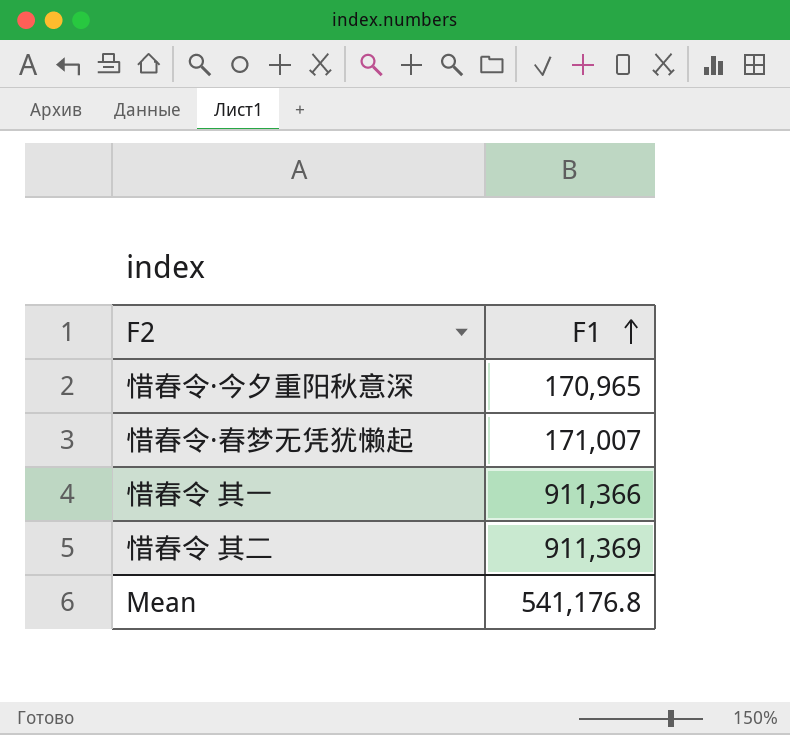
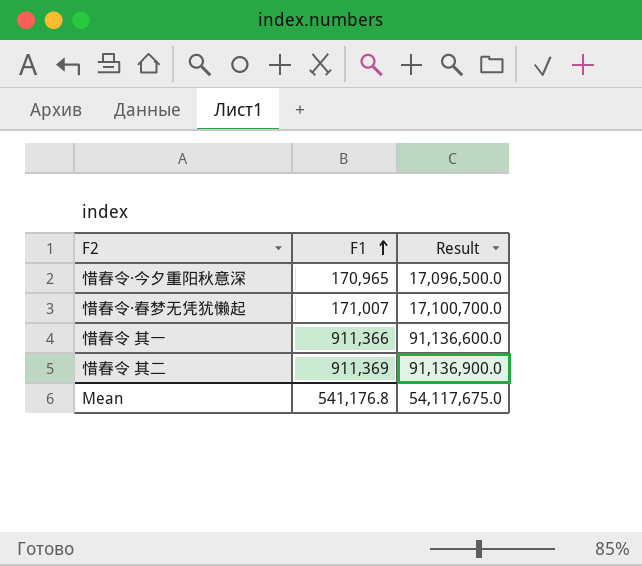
column Result | formula: none -> [F1] * 100

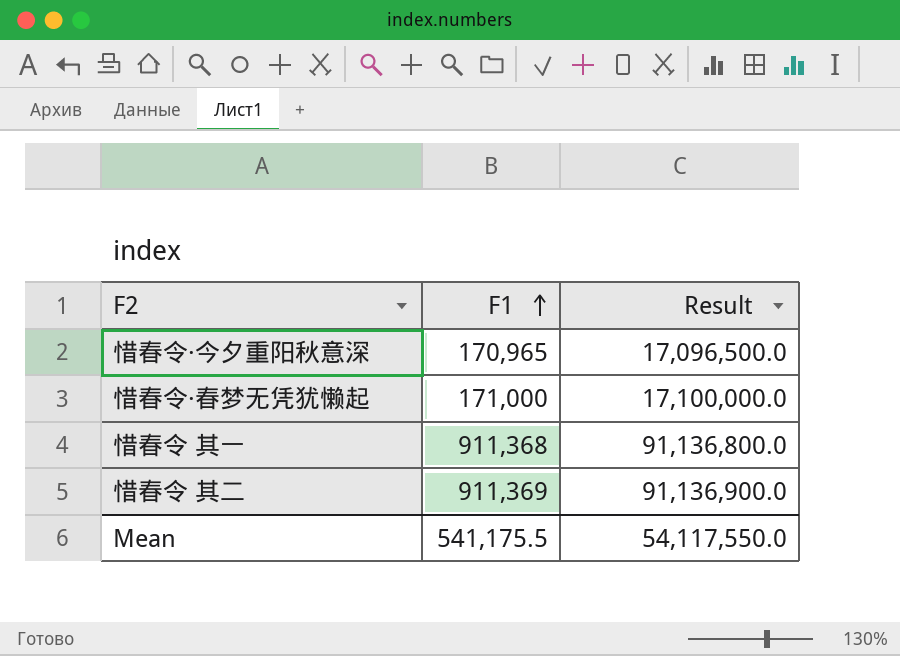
惜春令·春梦无凭犹懒起 | F1: 171,007 -> 171,000
惜春令·春梦无凭犹懒起 | Result: 17,100,700.0 -> 17,100,000.0
惜春令 其一 | F1: 911,366 -> 911,368
惜春令 其一 | Result: 91,136,600.0 -> 91,136,800.0
Mean | F1: 541,176.8 -> 541,175.5
Mean | Result: 54,117,675.0 -> 54,117,550.0

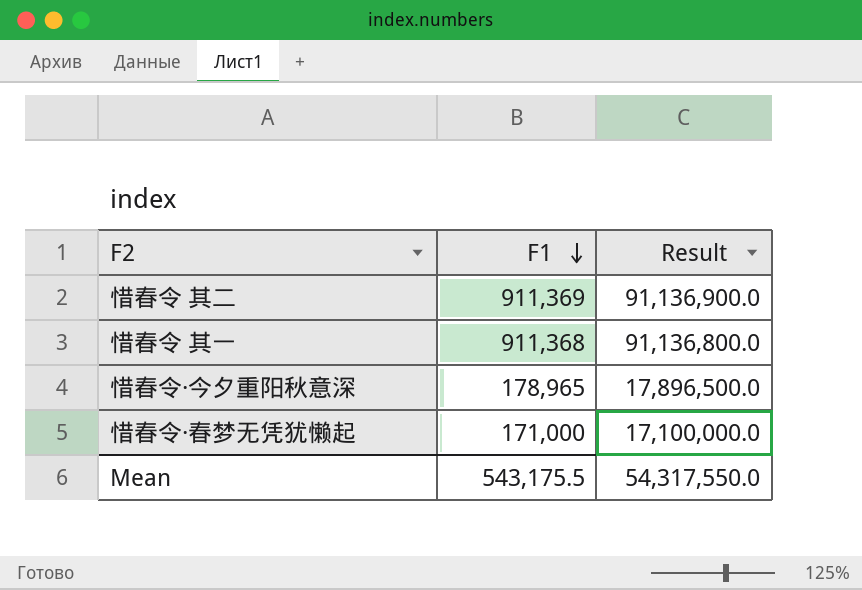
row order: F1 ascending -> F1 descending
惜春令·今夕重阳秋意深 | F1: 170,965 -> 178,965
惜春令·今夕重阳秋意深 | Result: 17,096,500.0 -> 17,896,500.0
Mean | F1: 541,175.5 -> 543,175.5
Mean | Result: 54,117,550.0 -> 54,317,550.0

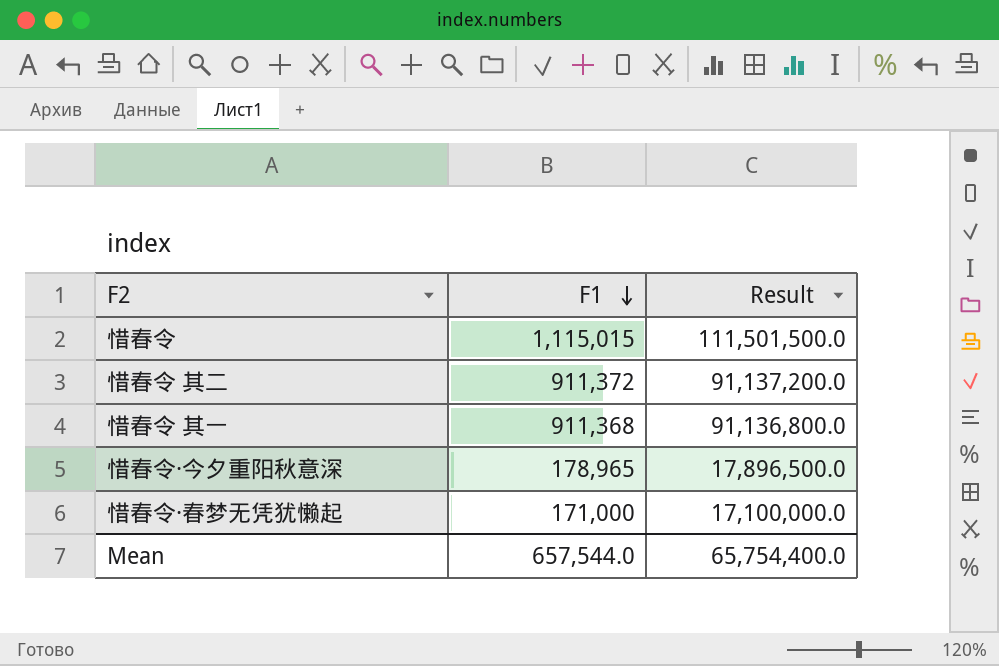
row 惜春令: none -> 1,115,015 | 111,501,500.0
惜春令 其二 | F1: 911,369 -> 911,372
惜春令 其二 | Result: 91,136,900.0 -> 91,137,200.0
Mean | F1: 543,175.5 -> 657,544.0
Mean | Result: 54,317,550.0 -> 65,754,400.0

